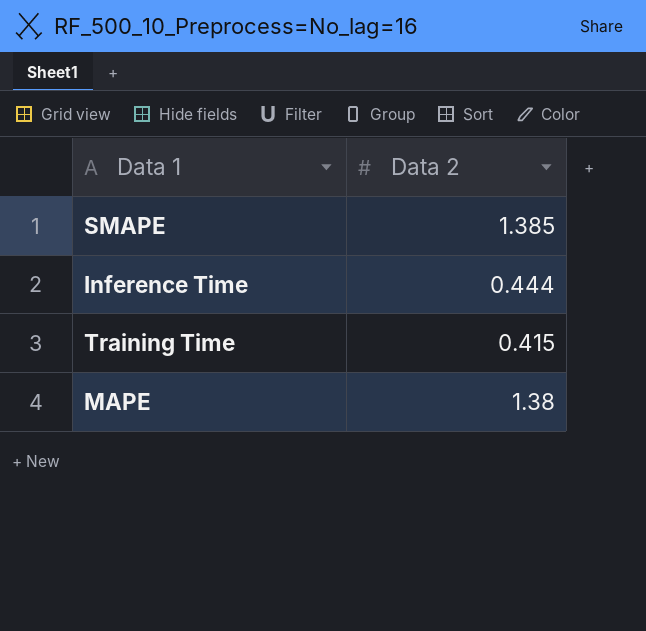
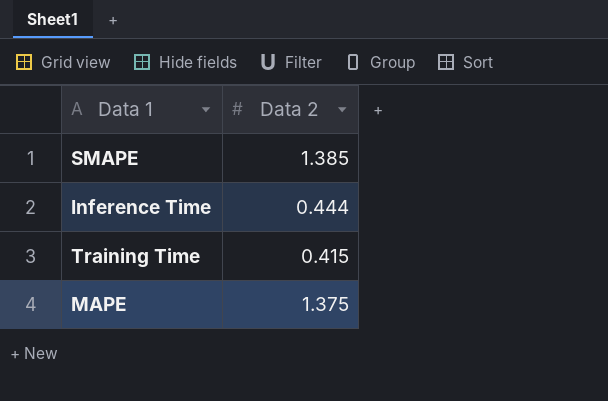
MAPE | Data 2: 1.38 -> 1.375

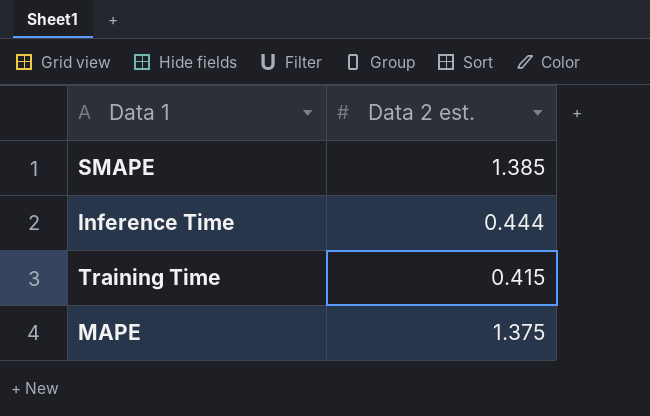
column name: Data 2 -> Data 2 est.

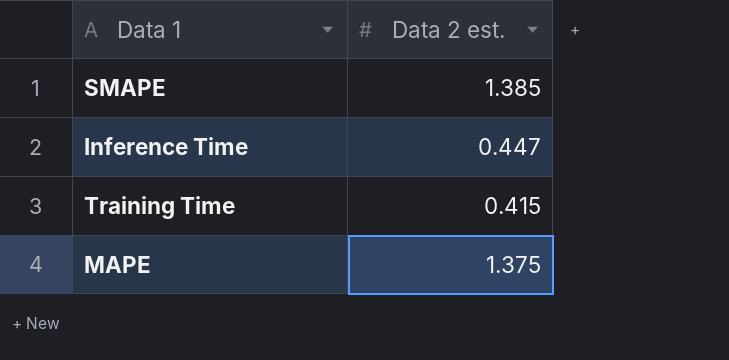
Inference Time | Data 2 est.: 0.444 -> 0.447

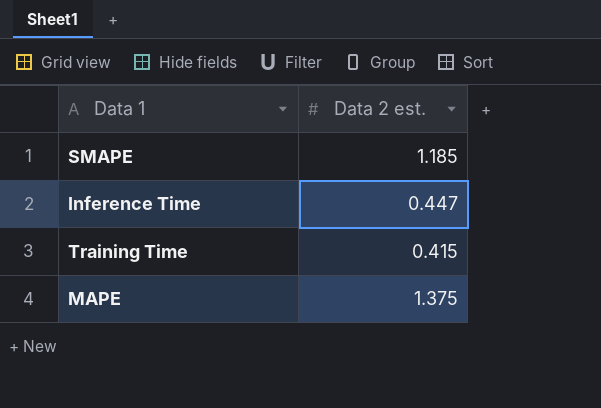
SMAPE | Data 2 est.: 1.385 -> 1.185

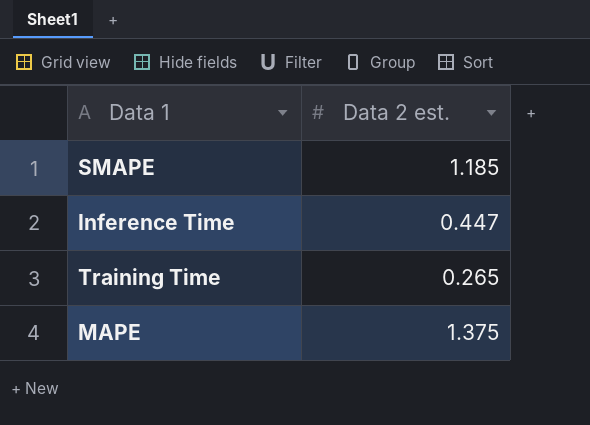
Training Time | Data 2 est.: 0.415 -> 0.265

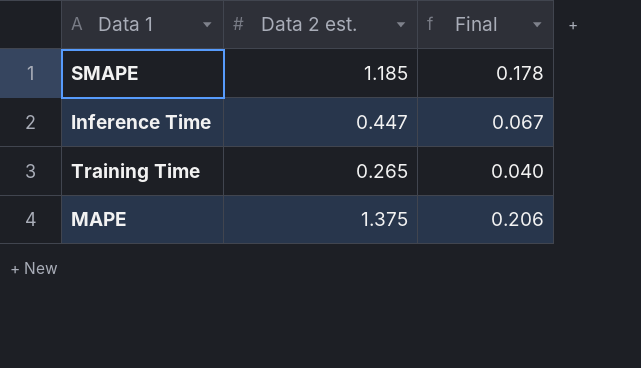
column Final | formula: none -> [Data 2 est.] * 0.15

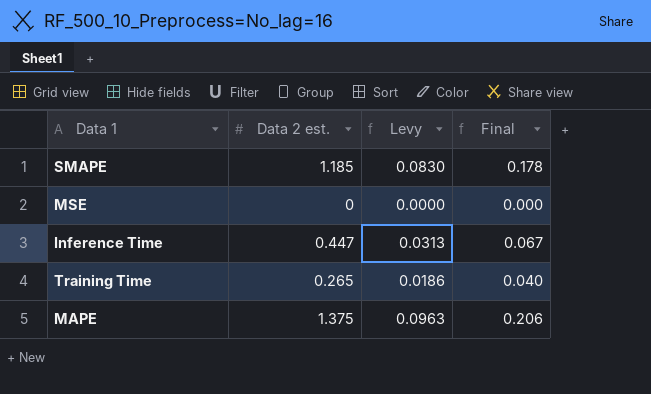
column Levy | formula: none -> [Data 2 est.] * 0.07
row MSE: none -> 0 | 0.0000 | 0.000

